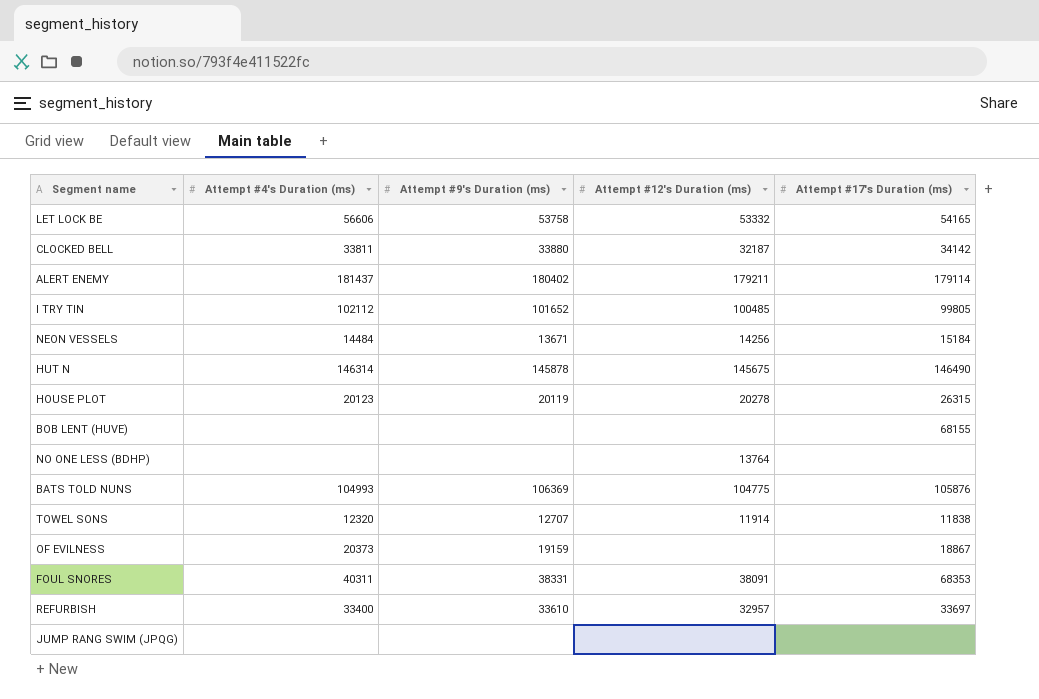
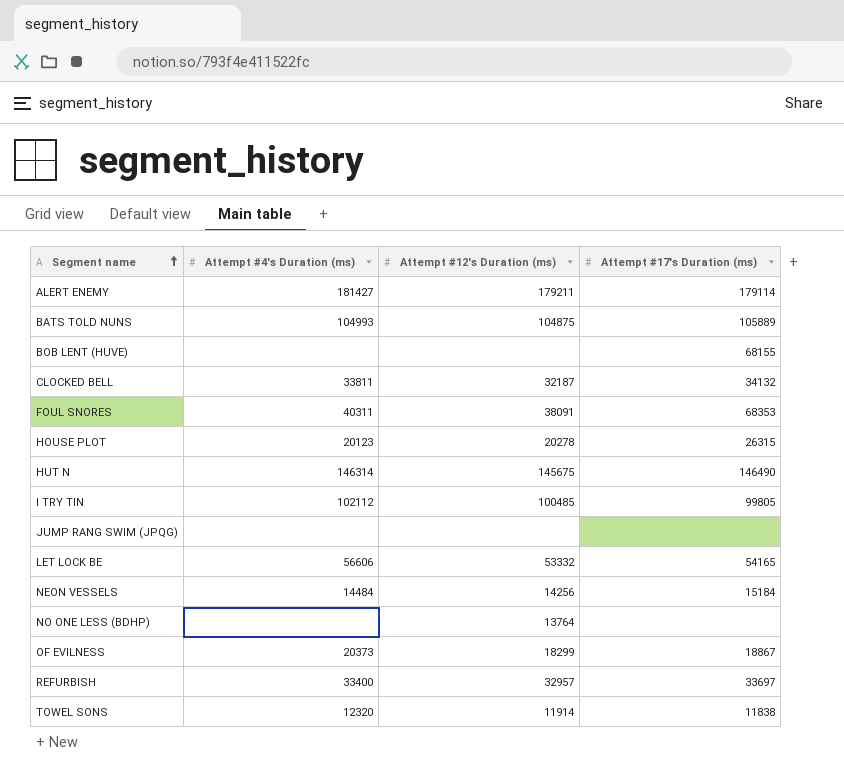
row order: none -> Segment name ascending
column Attempt #9's Duration (ms) | position: 3 -> none
ALERT ENEMY | Attempt #4's Duration (ms): 181437 -> 181427
BATS TOLD NUNS | Attempt #12's Duration (ms): 104775 -> 104875
BATS TOLD NUNS | Attempt #17's Duration (ms): 105876 -> 105889
CLOCKED BELL | Attempt #17's Duration (ms): 34142 -> 34132
OF EVILNESS | Attempt #12's Duration (ms): none -> 18299

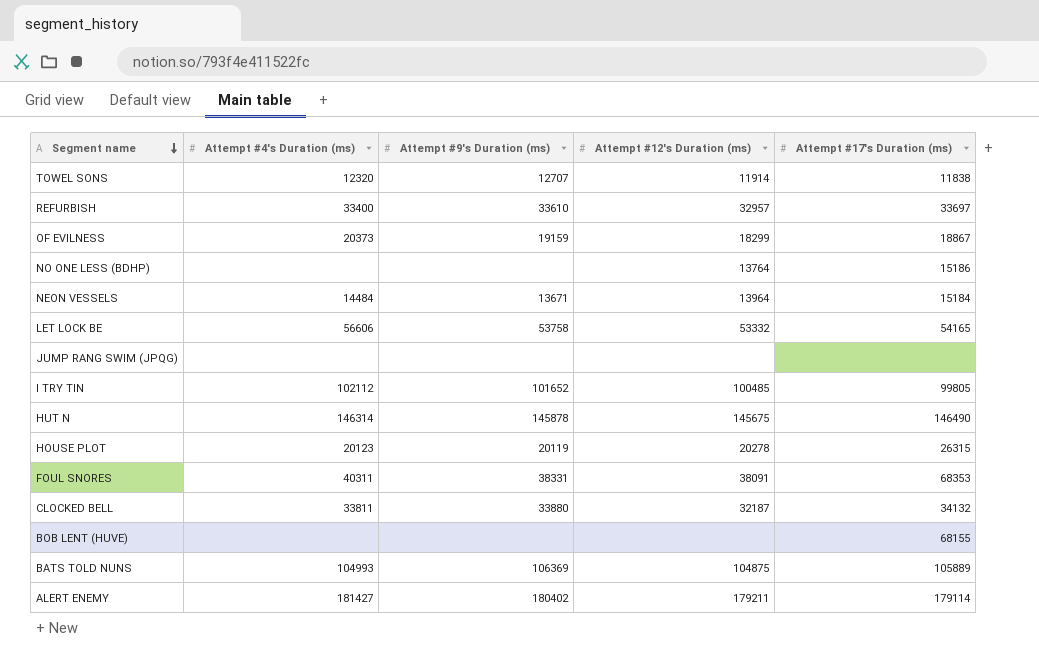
row order: Segment name ascending -> Segment name descending
column Attempt #9's Duration (ms) | position: none -> 3
NO ONE LESS (BDHP) | Attempt #17's Duration (ms): none -> 15186
NEON VESSELS | Attempt #12's Duration (ms): 14256 -> 13964

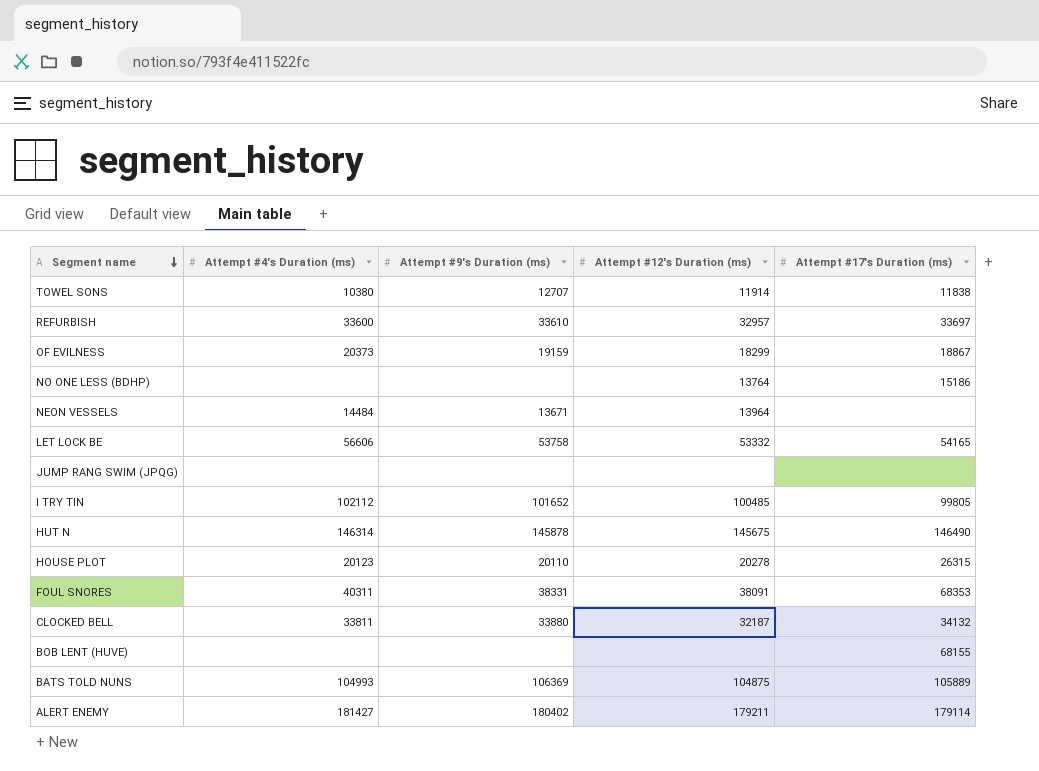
TOWEL SONS | Attempt #4's Duration (ms): 12320 -> 10380
REFURBISH | Attempt #4's Duration (ms): 33400 -> 33600
NEON VESSELS | Attempt #17's Duration (ms): 15184 -> none
HOUSE PLOT | Attempt #9's Duration (ms): 20119 -> 20110

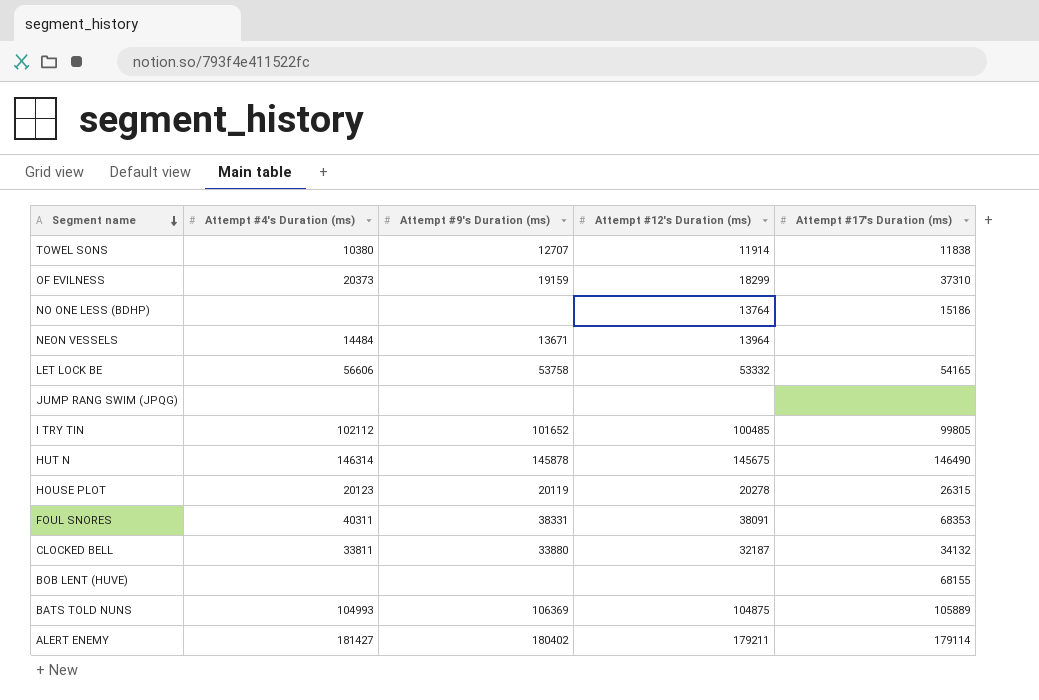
row REFURBISH: 33600 | 33610 | 32957 | 33697 -> none
OF EVILNESS | Attempt #17's Duration (ms): 18867 -> 37310
HOUSE PLOT | Attempt #9's Duration (ms): 20110 -> 20119

